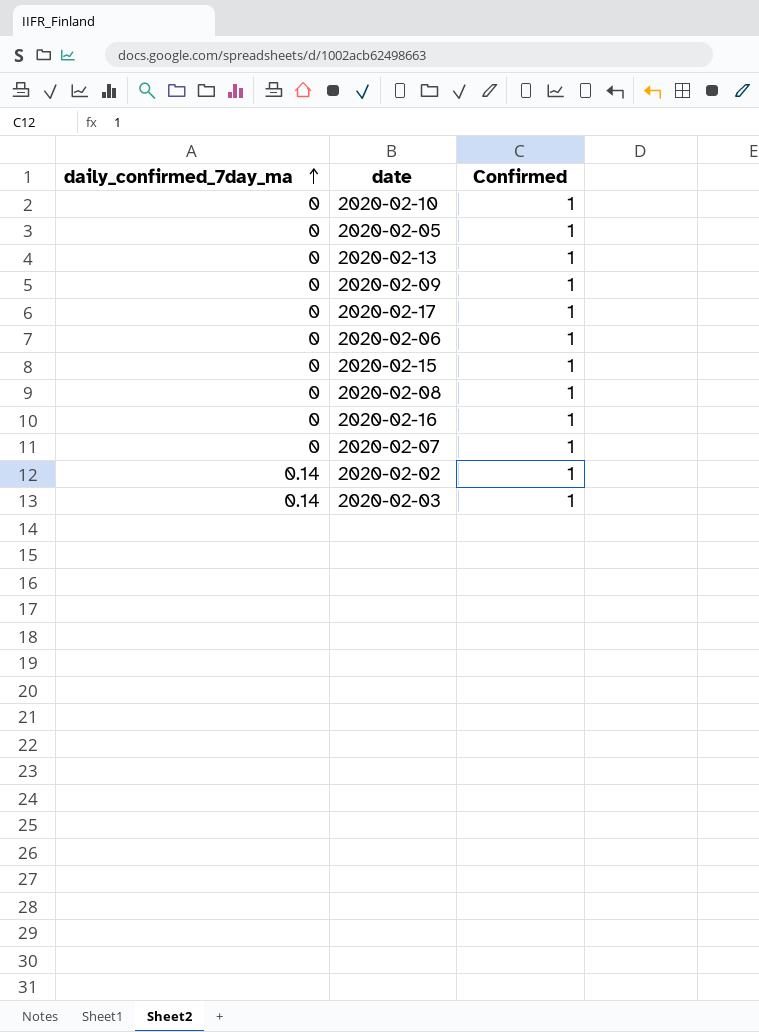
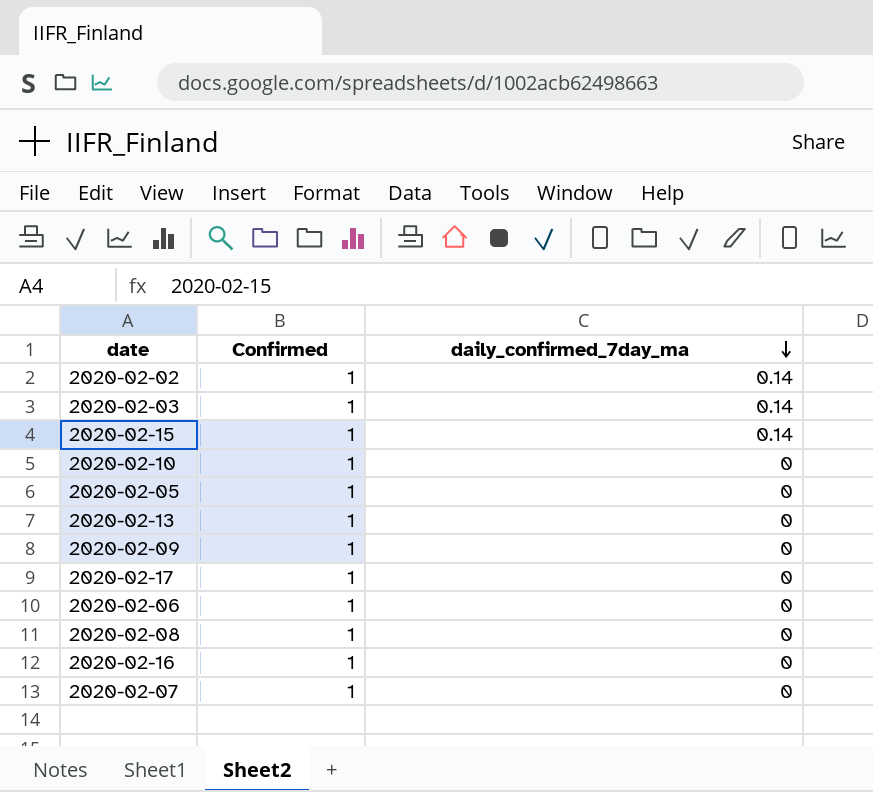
row order: daily_confirmed_7day_ma ascending -> daily_confirmed_7day_ma descending
column daily_confirmed_7day_ma | position: 1 -> 3
2020-02-15 | daily_confirmed_7day_ma: 0 -> 0.14

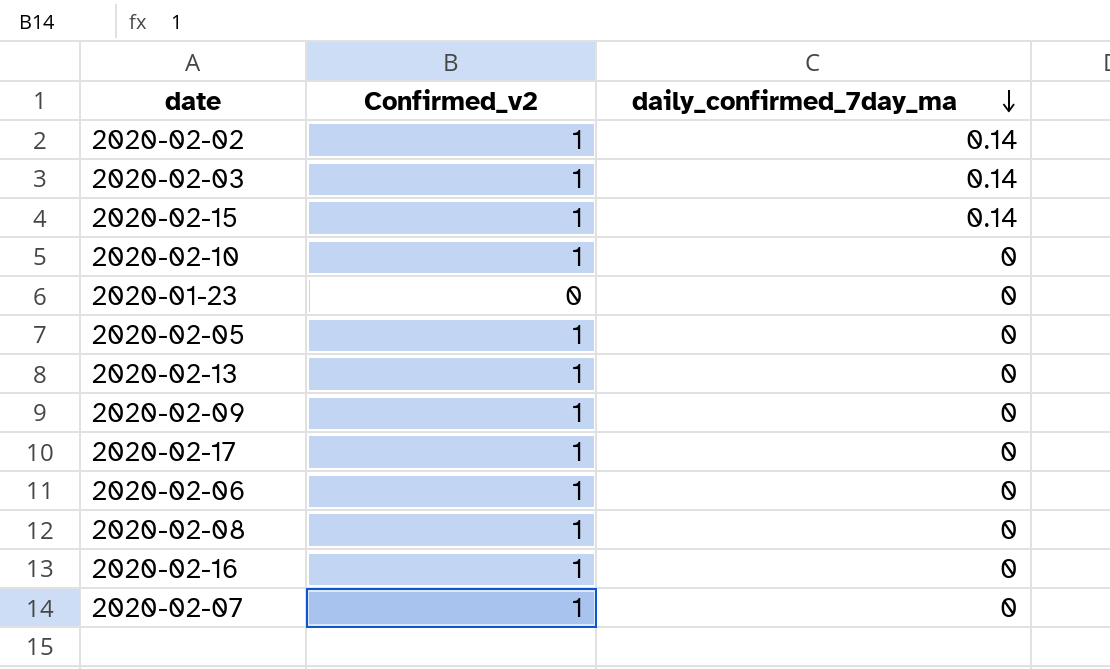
column name: Confirmed -> Confirmed_v2
row 2020-01-23: none -> 0 | 0

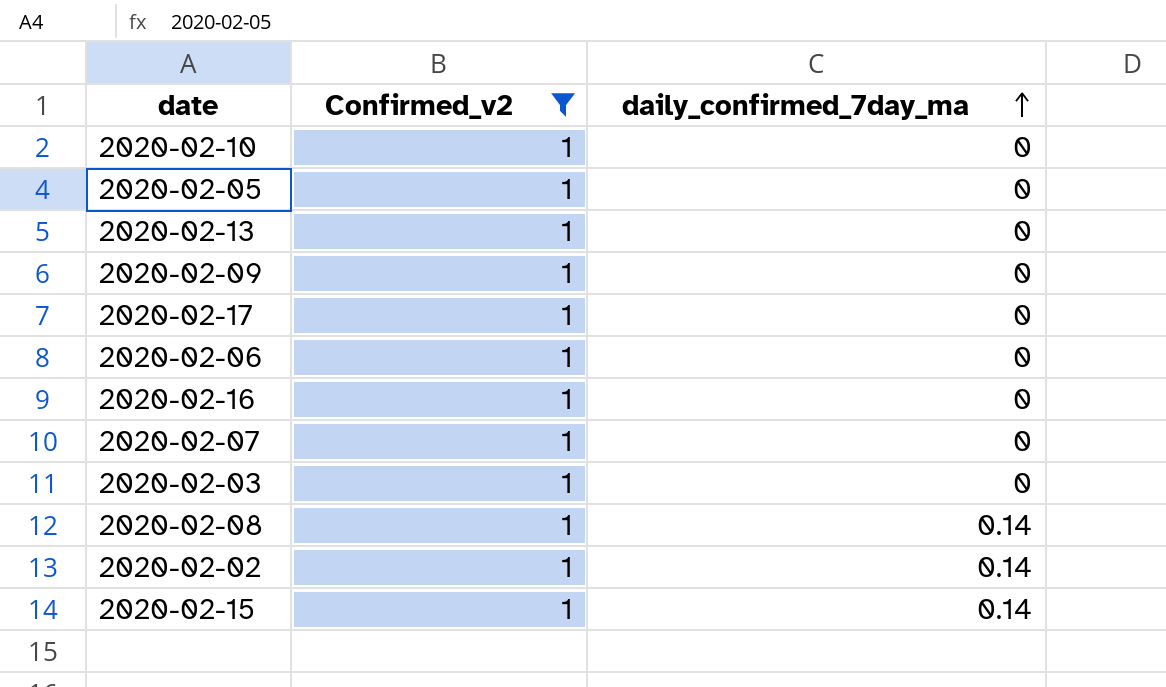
filter: none -> Confirmed_v2 = 1
row order: daily_confirmed_7day_ma descending -> daily_confirmed_7day_ma ascending
2020-02-03 | daily_confirmed_7day_ma: 0.14 -> 0
2020-02-08 | daily_confirmed_7day_ma: 0 -> 0.14

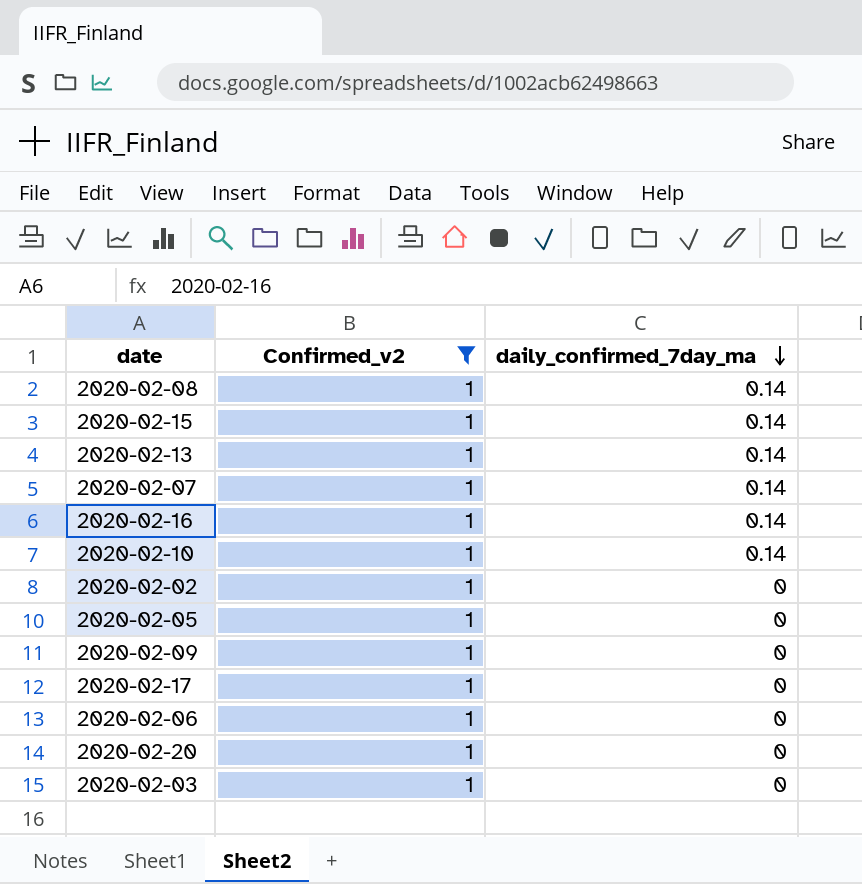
row order: daily_confirmed_7day_ma ascending -> daily_confirmed_7day_ma descending
2020-02-13 | daily_confirmed_7day_ma: 0 -> 0.14
2020-02-07 | daily_confirmed_7day_ma: 0 -> 0.14
2020-02-16 | daily_confirmed_7day_ma: 0 -> 0.14
2020-02-10 | daily_confirmed_7day_ma: 0 -> 0.14
2020-02-02 | daily_confirmed_7day_ma: 0.14 -> 0
row 2020-02-20: none -> 1 | 0

